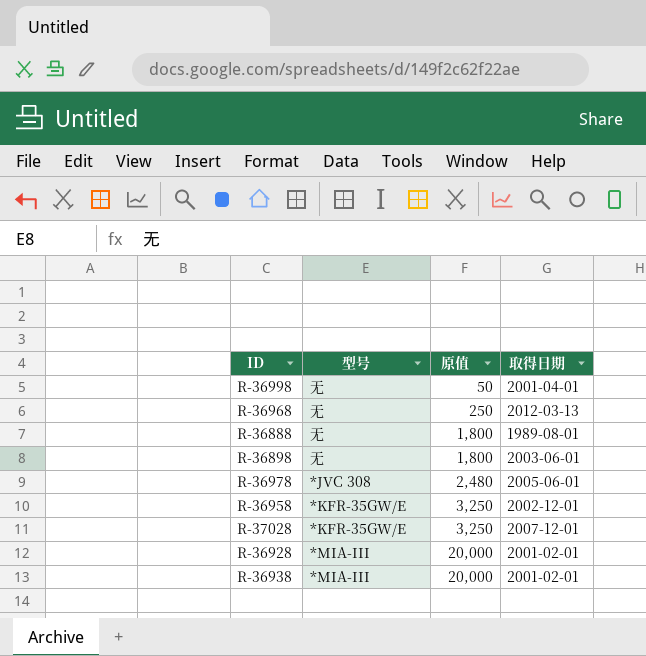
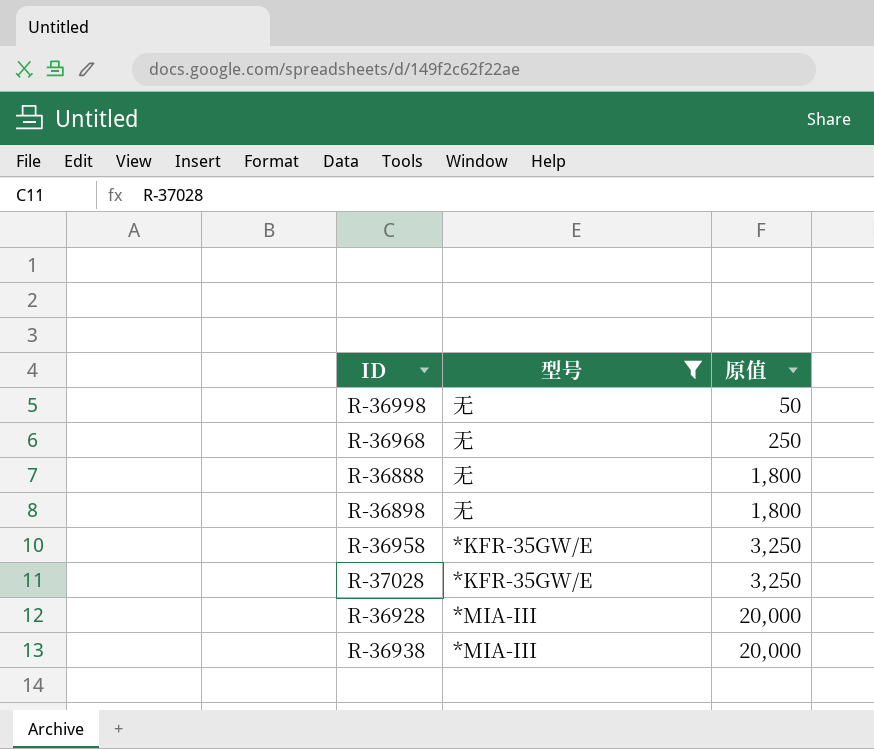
filter: none -> 型号 != *JVC 308
column 取得日期 | position: 4 -> none

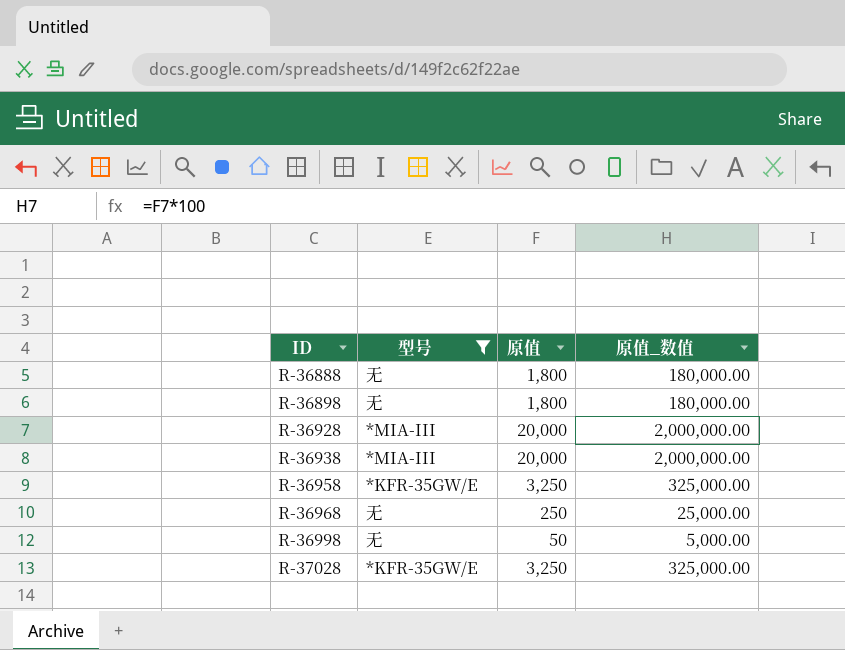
row order: 原值 ascending -> ID ascending
column 原值_数值 | formula: none -> [原值] * 100

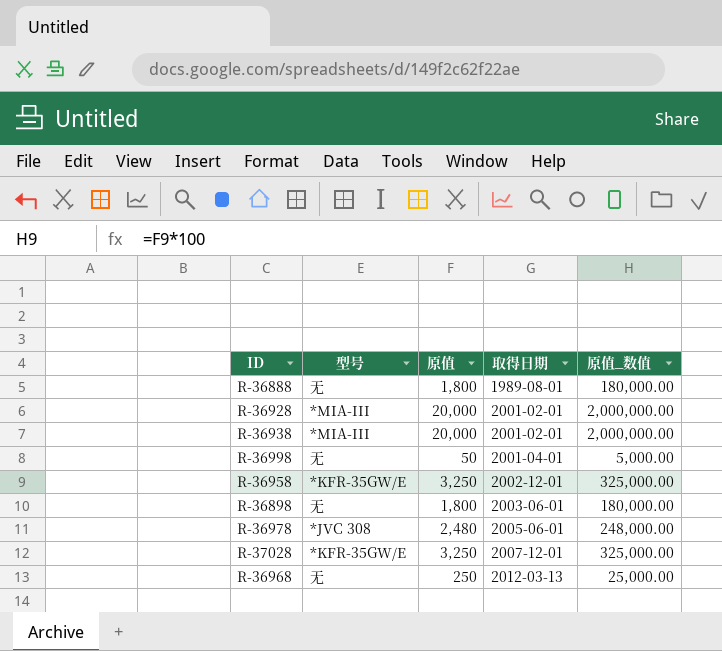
filter: 型号 != *JVC 308 -> none
row order: ID ascending -> 取得日期 ascending
column 取得日期 | position: none -> 4

